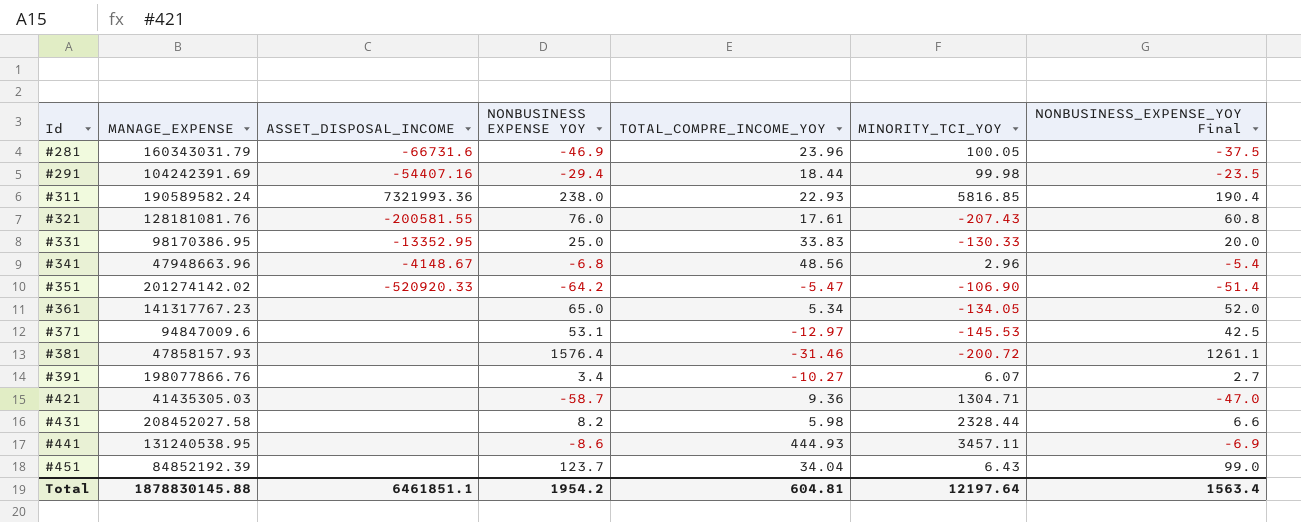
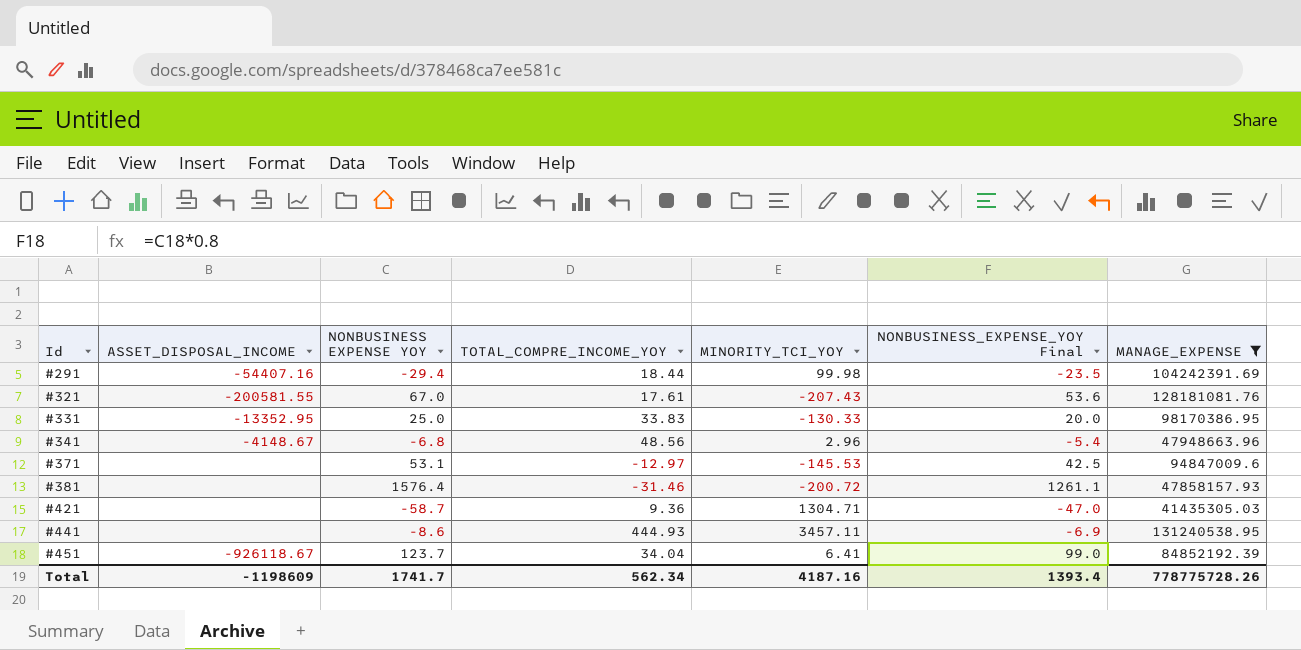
filter: none -> MANAGE_EXPENSE <= 131240538.95
column MANAGE_EXPENSE | position: 2 -> 7
#321 | NONBUSINESS EXPENSE YOY: 76.0 -> 67.0
#321 | NONBUSINESS_EXPENSE_YOY Final: 60.8 -> 53.6
#451 | ASSET_DISPOSAL_INCOME: none -> -926118.67
#451 | MINORITY_TCI_YOY: 6.43 -> 6.41
Total | ASSET_DISPOSAL_INCOME: 6461851.1 -> -1198609
Total | NONBUSINESS EXPENSE YOY: 1954.2 -> 1741.7
Total | TOTAL_COMPRE_INCOME_YOY: 604.81 -> 562.34
Total | MINORITY_TCI_YOY: 12197.64 -> 4187.16
Total | NONBUSINESS_EXPENSE_YOY Final: 1563.4 -> 1393.4
Total | MANAGE_EXPENSE: 1878830145.88 -> 778775728.26

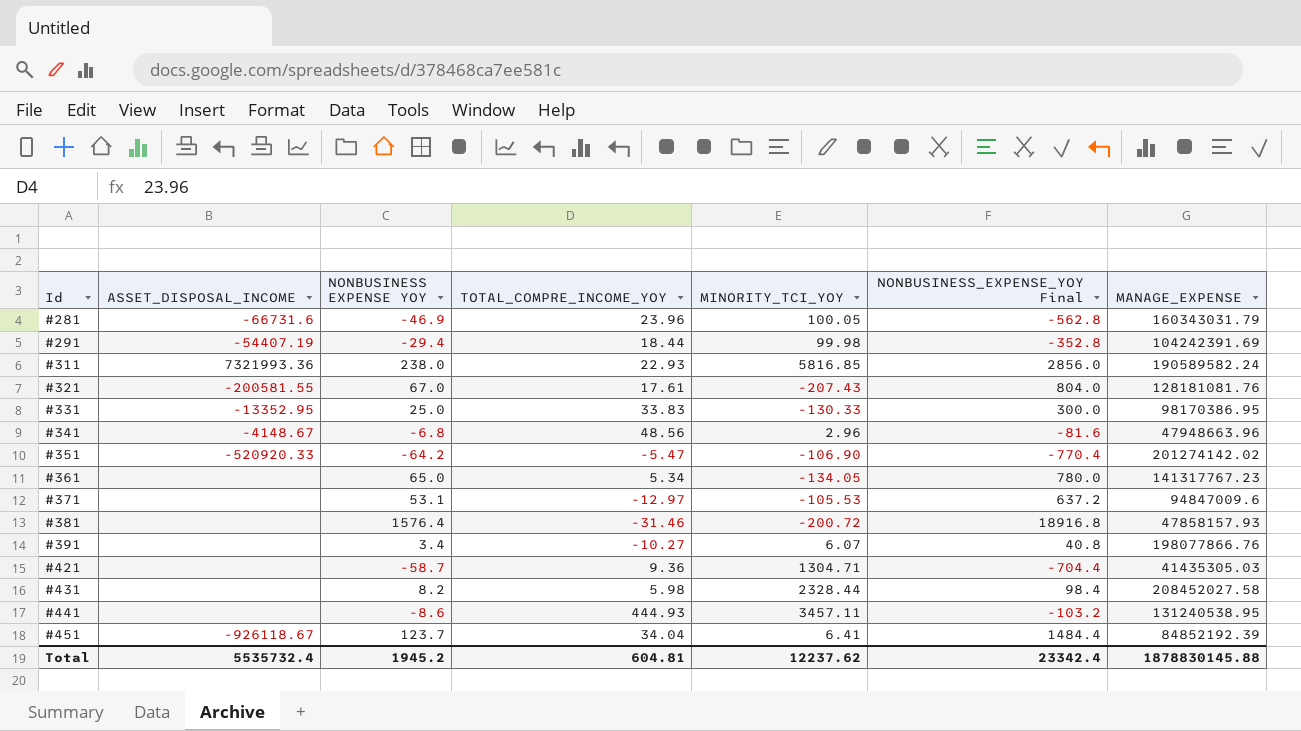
filter: MANAGE_EXPENSE <= 131240538.95 -> none
column NONBUSINESS_EXPENSE_YOY Final | formula: [NONBUSINESS EXPENSE YOY] * 0.8 -> [NONBUSINESS EXPENSE YOY] * 12
#291 | ASSET_DISPOSAL_INCOME: -54407.16 -> -54407.19
#371 | MINORITY_TCI_YOY: -145.53 -> -105.53
Total | ASSET_DISPOSAL_INCOME: -1198609 -> 5535732.4
Total | NONBUSINESS EXPENSE YOY: 1741.7 -> 1945.2
Total | TOTAL_COMPRE_INCOME_YOY: 562.34 -> 604.81
Total | MINORITY_TCI_YOY: 4187.16 -> 12237.62
Total | NONBUSINESS_EXPENSE_YOY Final: 1393.4 -> 23342.4
Total | MANAGE_EXPENSE: 778775728.26 -> 1878830145.88

